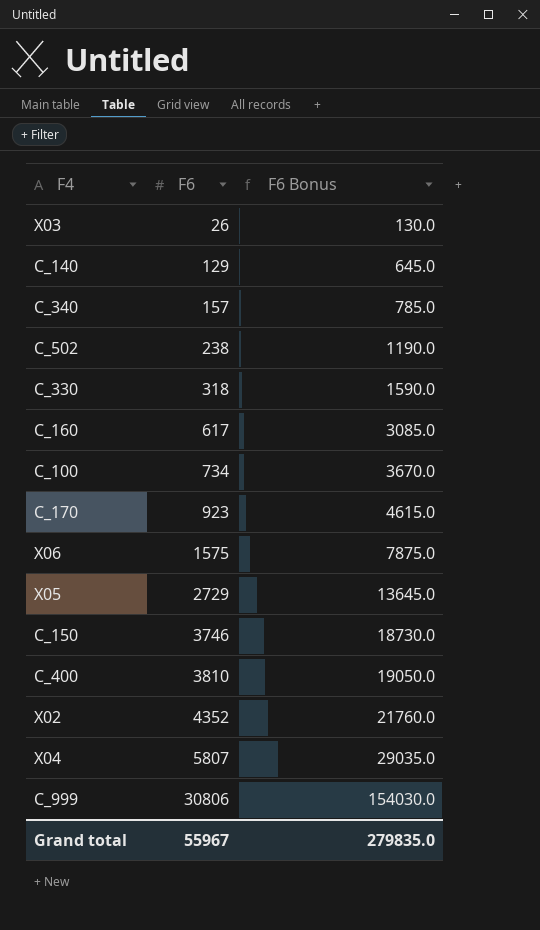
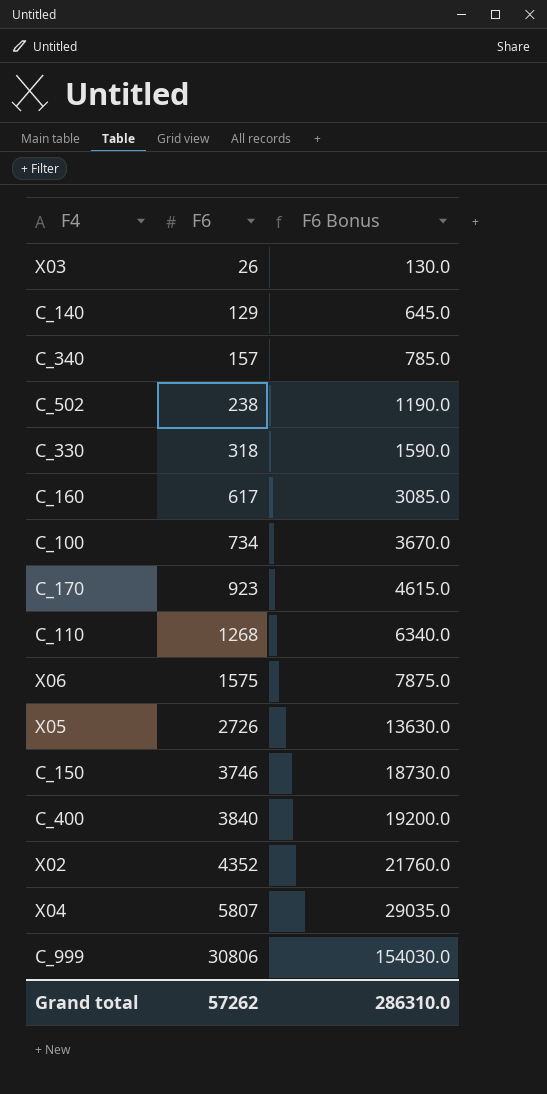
row C_110: none -> 1268 | 6340.0
X05 | F6: 2729 -> 2726
X05 | F6 Bonus: 13645.0 -> 13630.0
C_400 | F6: 3810 -> 3840
C_400 | F6 Bonus: 19050.0 -> 19200.0
Grand total | F6: 55967 -> 57262
Grand total | F6 Bonus: 279835.0 -> 286310.0

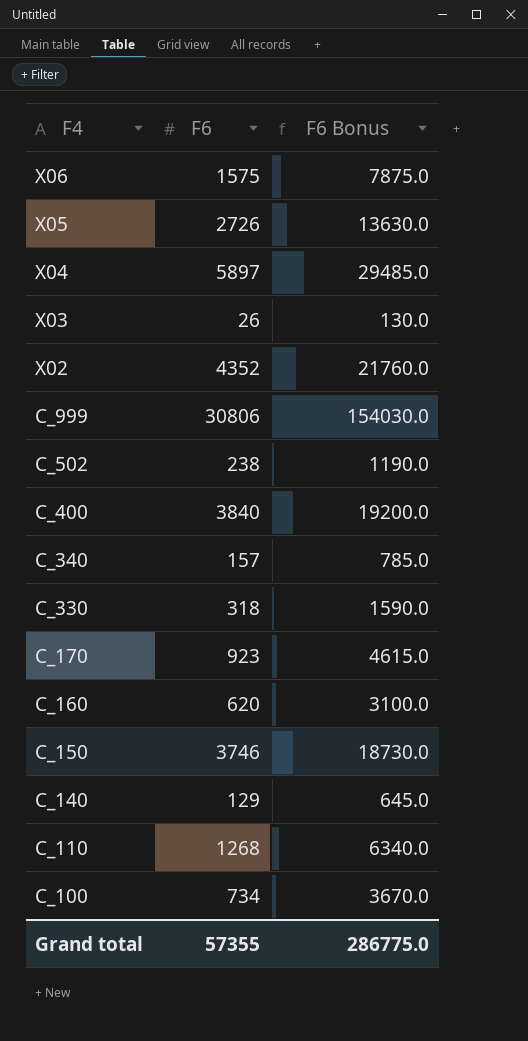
row order: F6 ascending -> F4 descending
X04 | F6: 5807 -> 5897
X04 | F6 Bonus: 29035.0 -> 29485.0
C_160 | F6: 617 -> 620
C_160 | F6 Bonus: 3085.0 -> 3100.0
Grand total | F6: 57262 -> 57355
Grand total | F6 Bonus: 286310.0 -> 286775.0

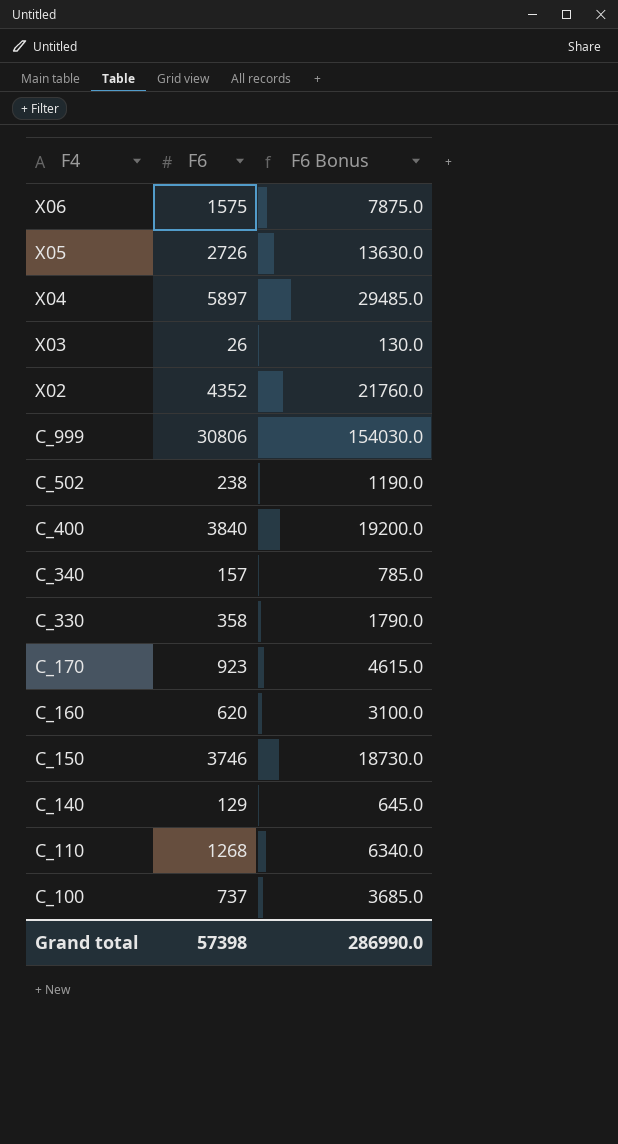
C_330 | F6: 318 -> 358
C_330 | F6 Bonus: 1590.0 -> 1790.0
C_100 | F6: 734 -> 737
C_100 | F6 Bonus: 3670.0 -> 3685.0
Grand total | F6: 57355 -> 57398
Grand total | F6 Bonus: 286775.0 -> 286990.0

